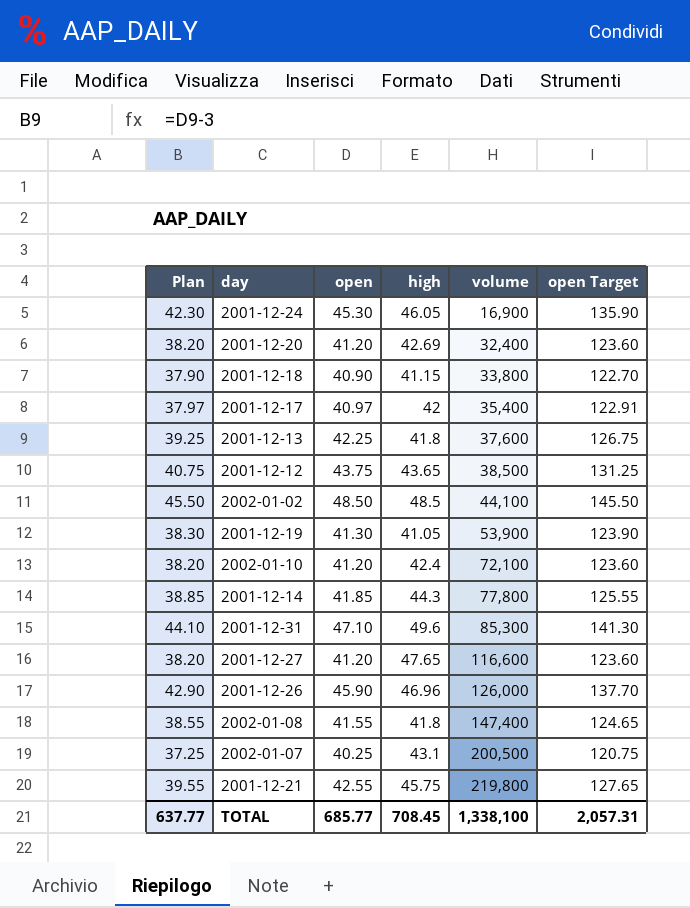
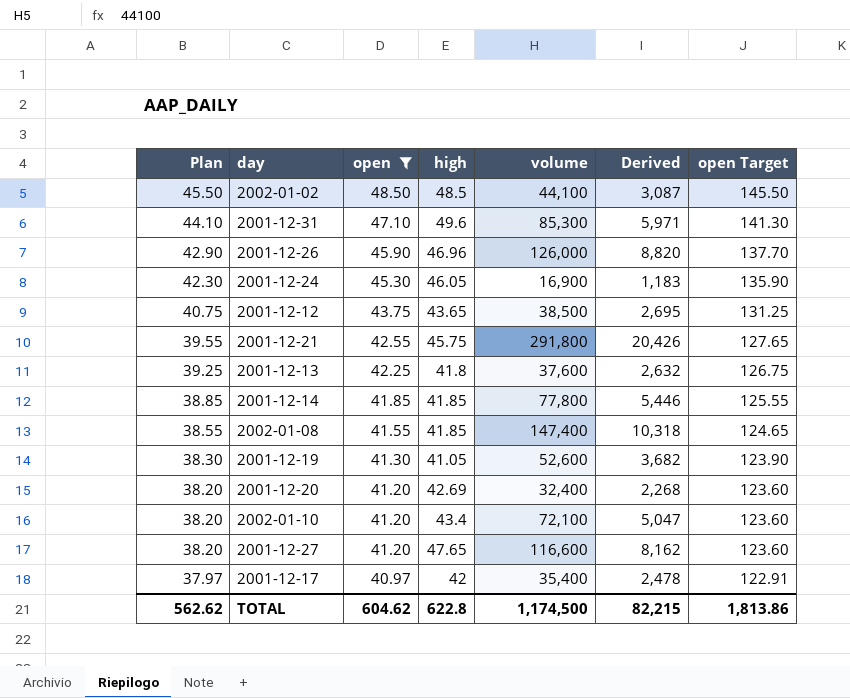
filter: none -> open >= 40.97
row order: volume ascending -> Plan descending
column Derived | formula: none -> [volume] * 0.07
2001-12-21 | volume: 219,800 -> 291,800
2001-12-14 | high: 44.3 -> 41.85
2002-01-08 | high: 41.8 -> 41.85
2001-12-19 | volume: 53,900 -> 52,600
2002-01-10 | high: 42.4 -> 43.4
TOTAL | Plan: 637.77 -> 562.62
TOTAL | open: 685.77 -> 604.62
TOTAL | high: 708.45 -> 622.8
TOTAL | volume: 1,338,100 -> 1,174,500
TOTAL | open Target: 2,057.31 -> 1,813.86

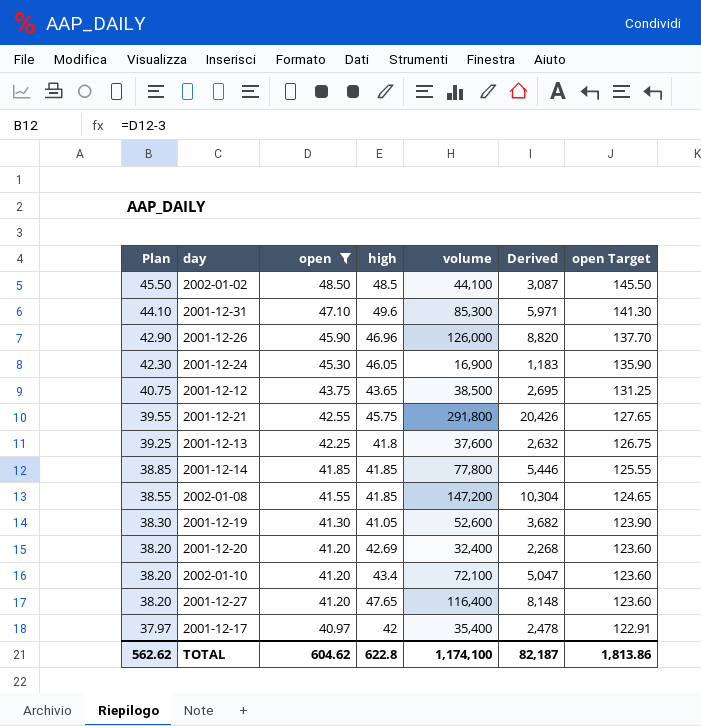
2002-01-08 | volume: 147,400 -> 147,200
2002-01-08 | Derived: 10,318 -> 10,304
2001-12-27 | volume: 116,600 -> 116,400
2001-12-27 | Derived: 8,162 -> 8,148
TOTAL | volume: 1,174,500 -> 1,174,100
TOTAL | Derived: 82,215 -> 82,187

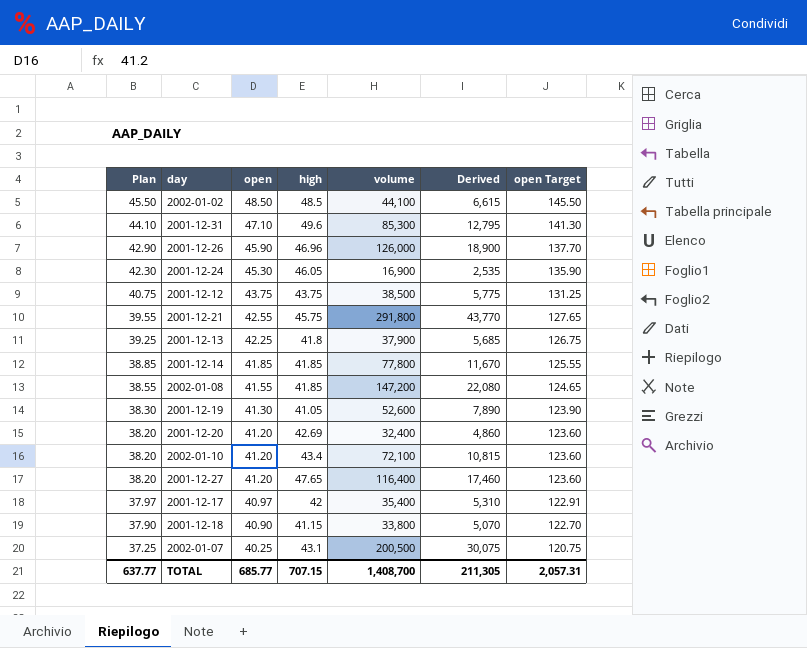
filter: open >= 40.97 -> none
column Derived | formula: [volume] * 0.07 -> [volume] * 0.15
2001-12-12 | high: 43.65 -> 43.75
2001-12-13 | volume: 37,600 -> 37,900
TOTAL | Plan: 562.62 -> 637.77
TOTAL | open: 604.62 -> 685.77
TOTAL | high: 622.8 -> 707.15
TOTAL | volume: 1,174,100 -> 1,408,700
TOTAL | Derived: 82,187 -> 211,305
TOTAL | open Target: 1,813.86 -> 2,057.31

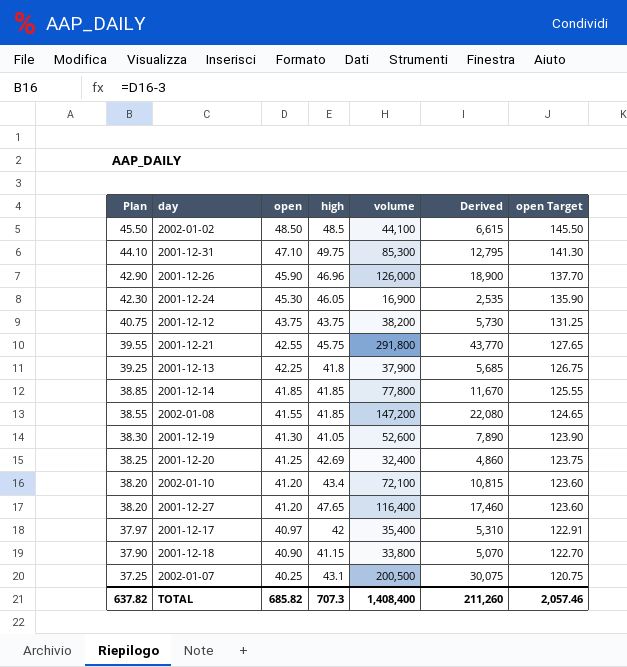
2001-12-31 | high: 49.6 -> 49.75
2001-12-12 | volume: 38,500 -> 38,200
2001-12-12 | Derived: 5,775 -> 5,730
2001-12-20 | Plan: 38.20 -> 38.25
2001-12-20 | open: 41.20 -> 41.25
2001-12-20 | open Target: 123.60 -> 123.75
TOTAL | Plan: 637.77 -> 637.82
TOTAL | open: 685.77 -> 685.82
TOTAL | high: 707.15 -> 707.3
TOTAL | volume: 1,408,700 -> 1,408,400
TOTAL | Derived: 211,305 -> 211,260
TOTAL | open Target: 2,057.31 -> 2,057.46

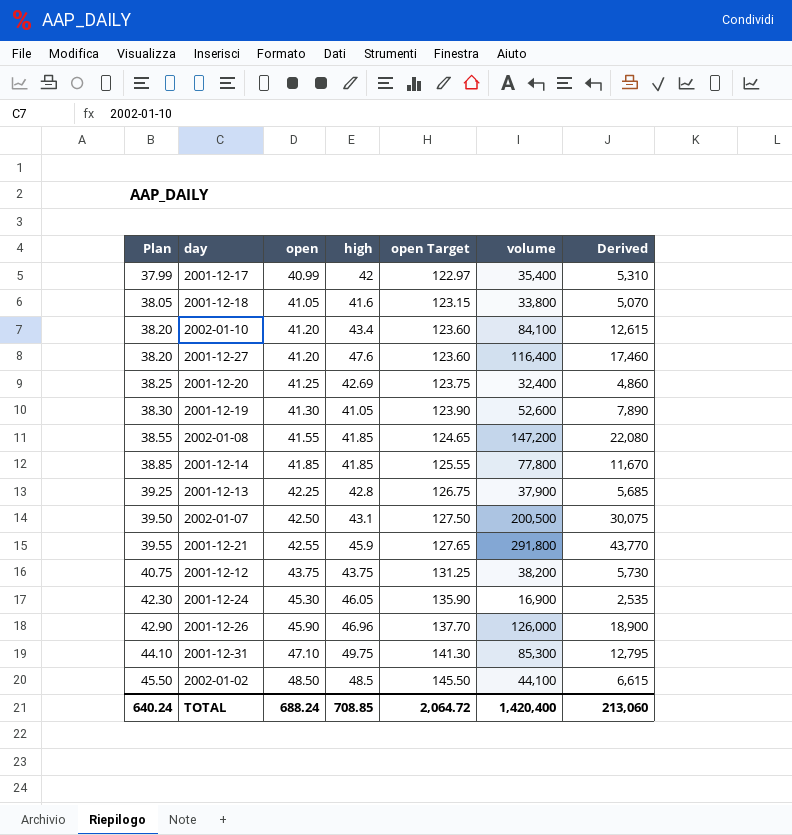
row order: Plan descending -> Plan ascending
column open Target | position: 7 -> 5
2001-12-17 | Plan: 37.97 -> 37.99
2001-12-17 | open: 40.97 -> 40.99
2001-12-17 | open Target: 122.91 -> 122.97
2001-12-18 | Plan: 37.90 -> 38.05
2001-12-18 | open: 40.90 -> 41.05
2001-12-18 | high: 41.15 -> 41.6
2001-12-18 | open Target: 122.70 -> 123.15
2002-01-10 | volume: 72,100 -> 84,100
2002-01-10 | Derived: 10,815 -> 12,615
2001-12-27 | high: 47.65 -> 47.6
2001-12-13 | high: 41.8 -> 42.8
2002-01-07 | Plan: 37.25 -> 39.50
2002-01-07 | open: 40.25 -> 42.50
2002-01-07 | open Target: 120.75 -> 127.50
2001-12-21 | high: 45.75 -> 45.9
TOTAL | Plan: 637.82 -> 640.24
TOTAL | open: 685.82 -> 688.24
TOTAL | high: 707.3 -> 708.85
TOTAL | open Target: 2,057.46 -> 2,064.72
TOTAL | volume: 1,408,400 -> 1,420,400
TOTAL | Derived: 211,260 -> 213,060

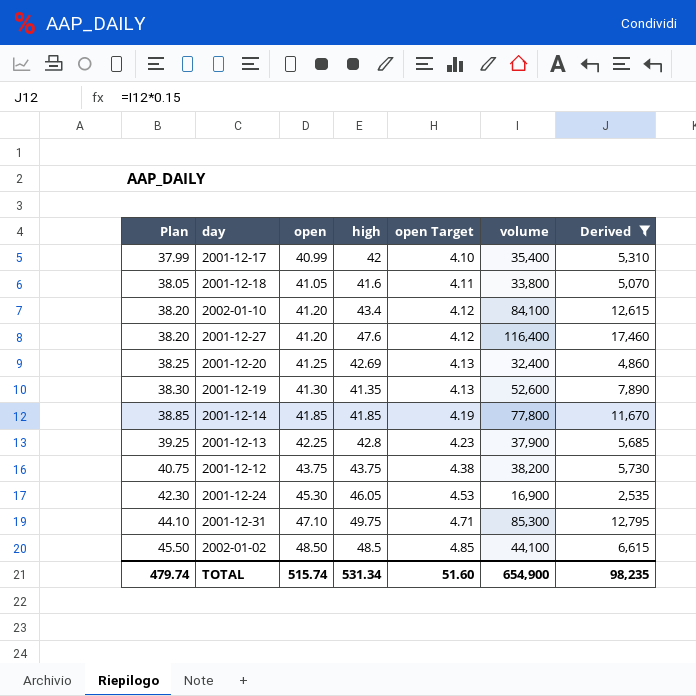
filter: none -> Derived <= 17,460
column open Target | formula: [open] * 3 -> [open] * 0.1
2001-12-19 | high: 41.05 -> 41.35
TOTAL | Plan: 640.24 -> 479.74
TOTAL | open: 688.24 -> 515.74
TOTAL | high: 708.85 -> 531.34
TOTAL | open Target: 2,064.72 -> 51.60
TOTAL | volume: 1,420,400 -> 654,900
TOTAL | Derived: 213,060 -> 98,235

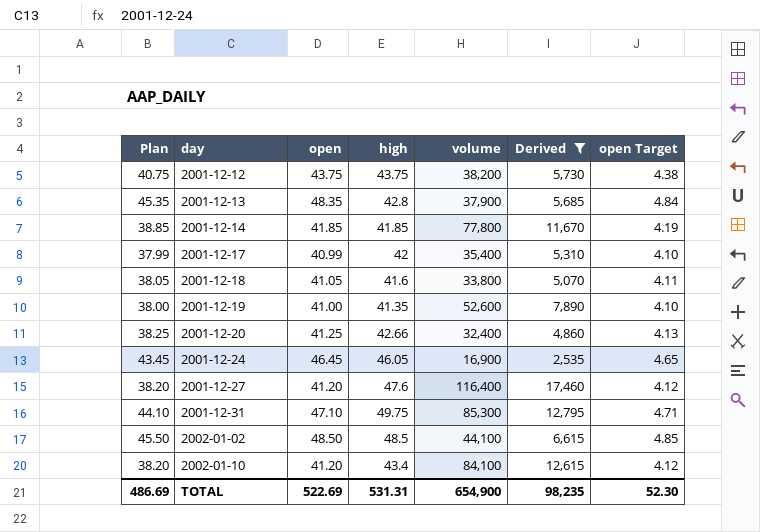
row order: Plan ascending -> day ascending
column open Target | position: 5 -> 7
2001-12-13 | Plan: 39.25 -> 45.35
2001-12-13 | open: 42.25 -> 48.35
2001-12-13 | open Target: 4.23 -> 4.84
2001-12-19 | Plan: 38.30 -> 38.00
2001-12-19 | open: 41.30 -> 41.00
2001-12-19 | open Target: 4.13 -> 4.10
2001-12-20 | high: 42.69 -> 42.66
2001-12-24 | Plan: 42.30 -> 43.45
2001-12-24 | open: 45.30 -> 46.45
2001-12-24 | open Target: 4.53 -> 4.65
TOTAL | Plan: 479.74 -> 486.69
TOTAL | open: 515.74 -> 522.69
TOTAL | high: 531.34 -> 531.31
TOTAL | open Target: 51.60 -> 52.30

